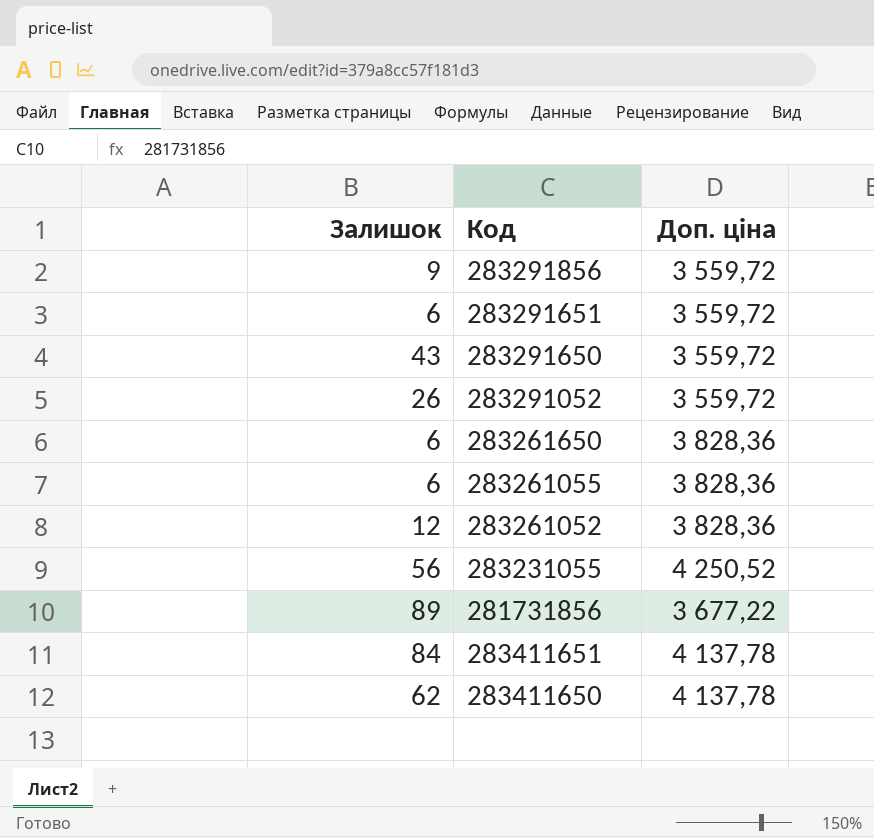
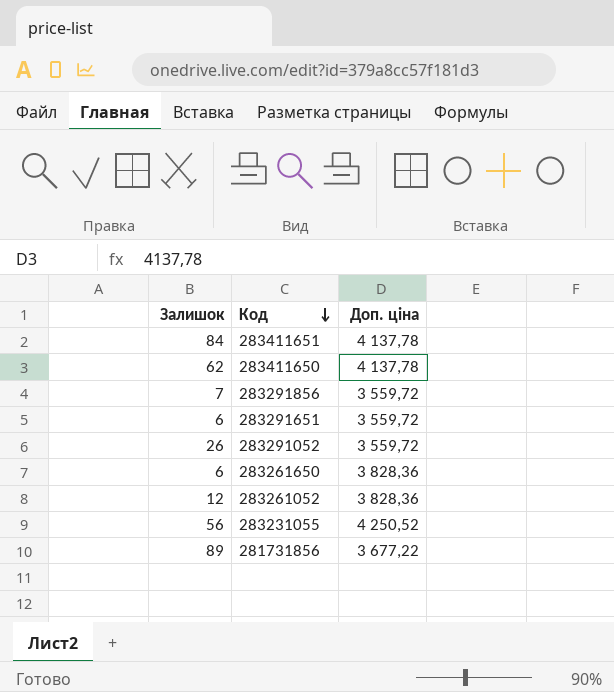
row order: none -> Код descending
row 283291650: 43 | 3 559,72 -> none
row 283261055: 6 | 3 828,36 -> none
283291856 | Залишок: 9 -> 7

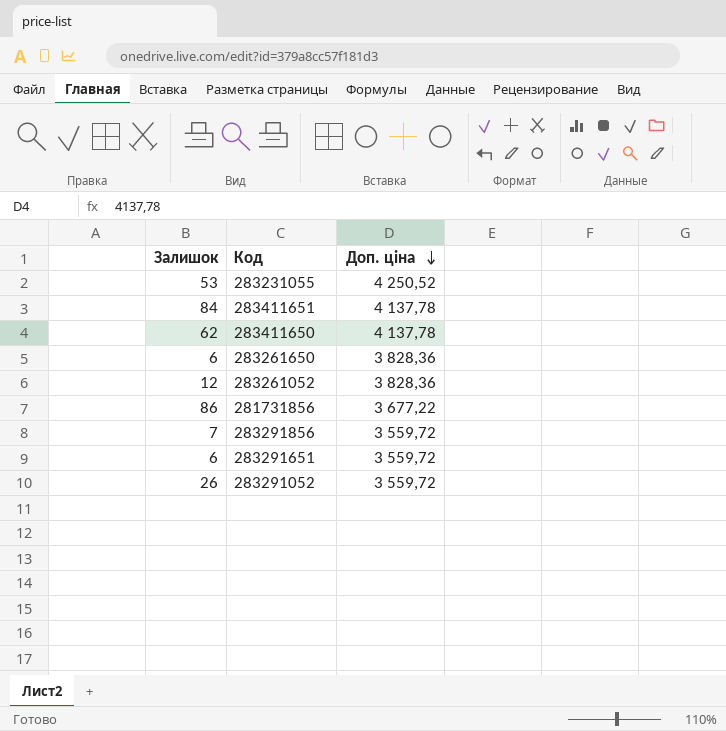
row order: Код descending -> Доп. ціна descending
283231055 | Залишок: 56 -> 53
281731856 | Залишок: 89 -> 86

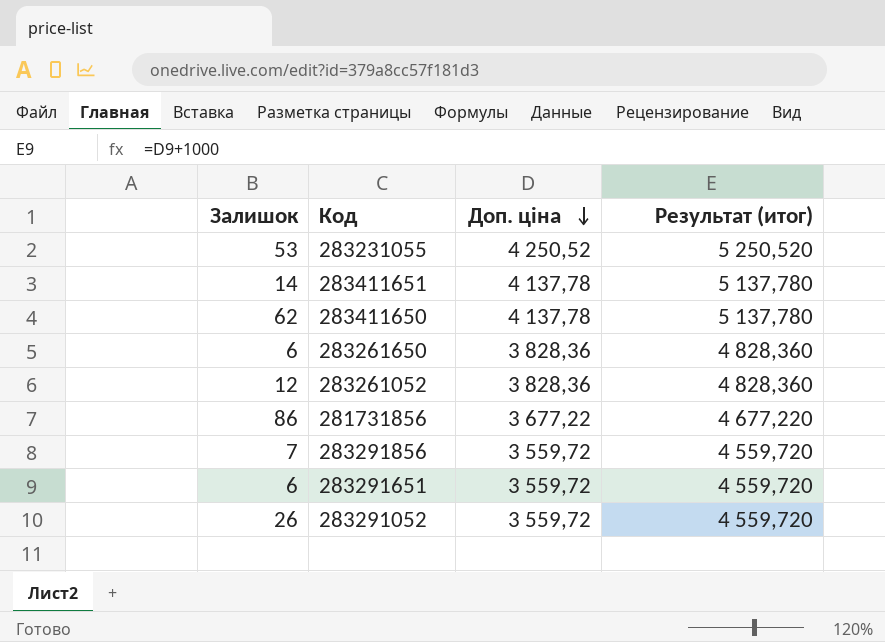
column Результат (итог) | formula: none -> [Доп. ціна] + 1000
283411651 | Залишок: 84 -> 14

